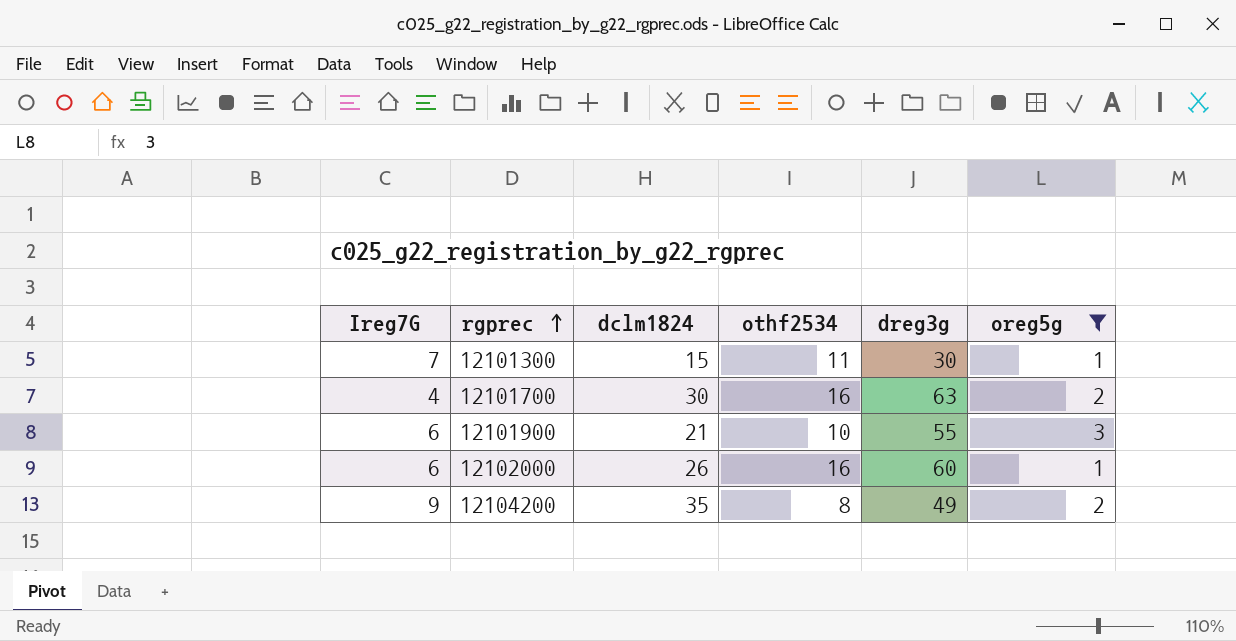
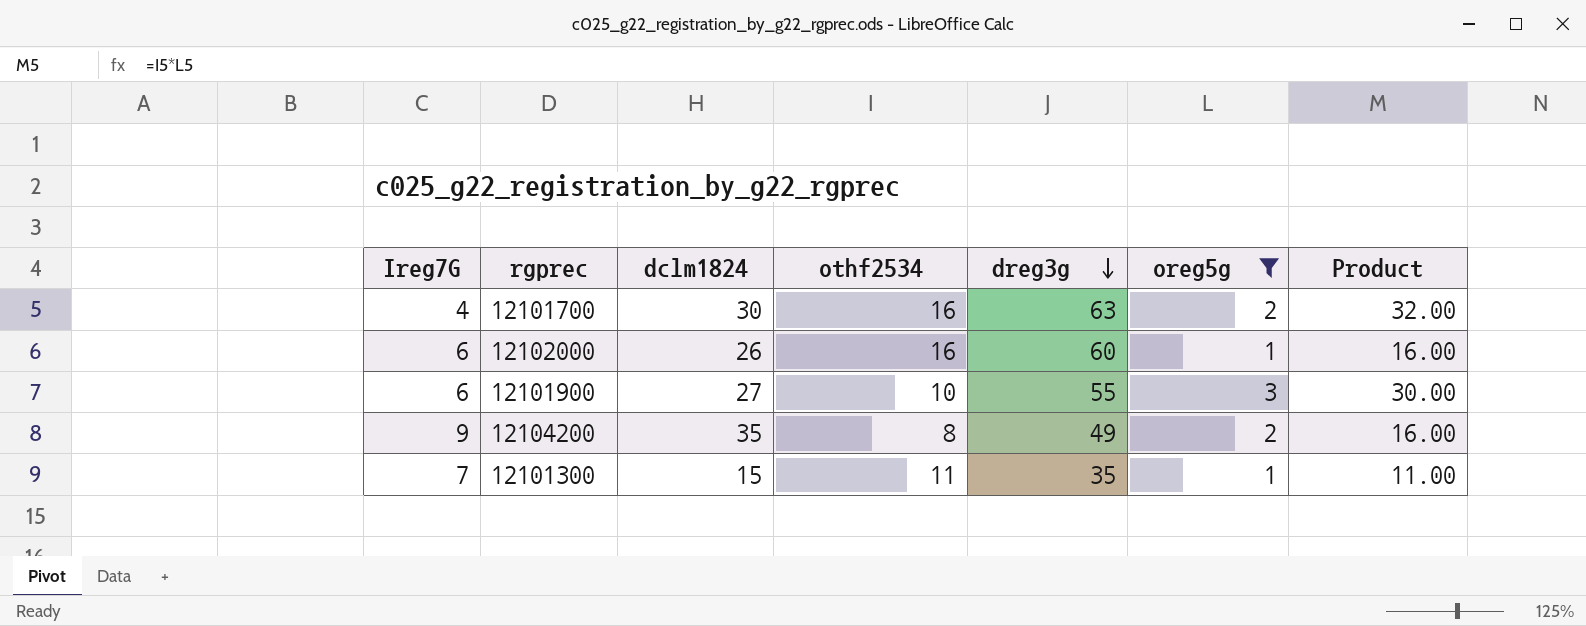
row order: rgprec ascending -> dreg3g descending
column Product | formula: none -> [othf2534] * [oreg5g]
12101900 | dclm1824: 21 -> 27
12101300 | dreg3g: 30 -> 35

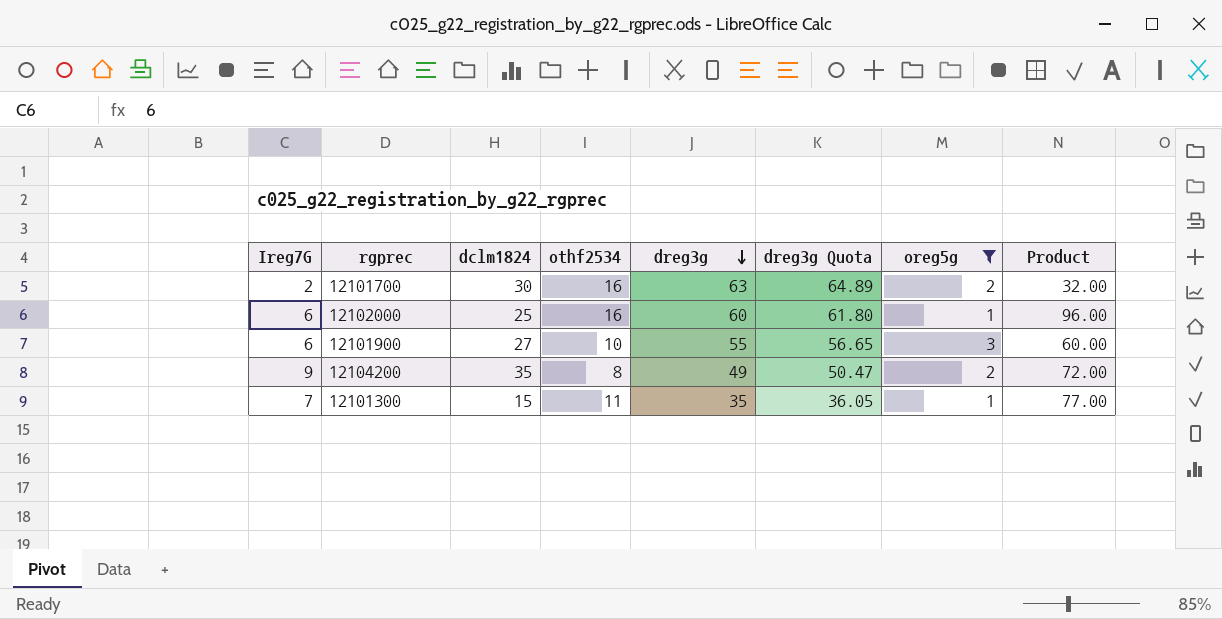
column dreg3g Quota | formula: none -> [dreg3g] * 1.03
column Product | formula: [othf2534] * [oreg5g] -> [Ireg7G] * [othf2534]
12101700 | Ireg7G: 4 -> 2
12102000 | dclm1824: 26 -> 25

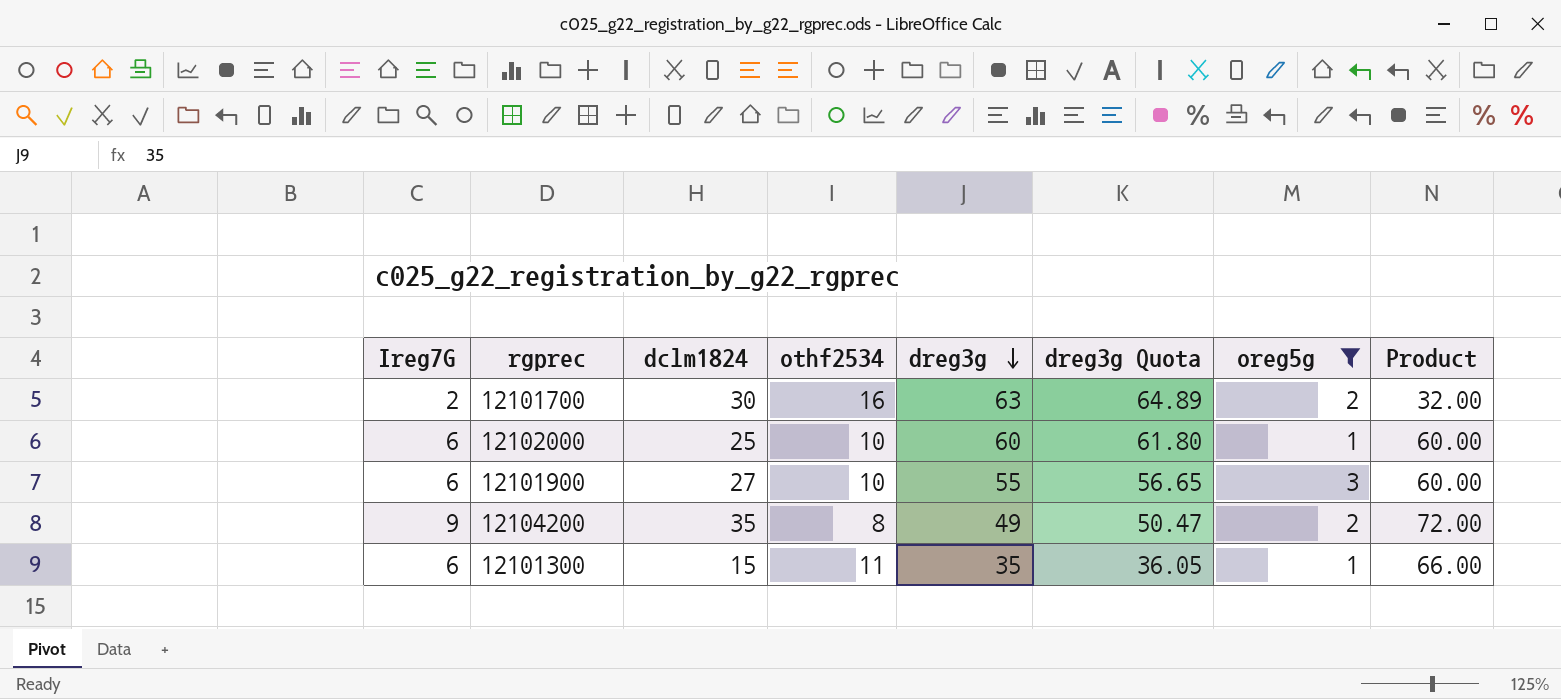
12102000 | othf2534: 16 -> 10
12102000 | Product: 96.00 -> 60.00
12101300 | Ireg7G: 7 -> 6
12101300 | Product: 77.00 -> 66.00

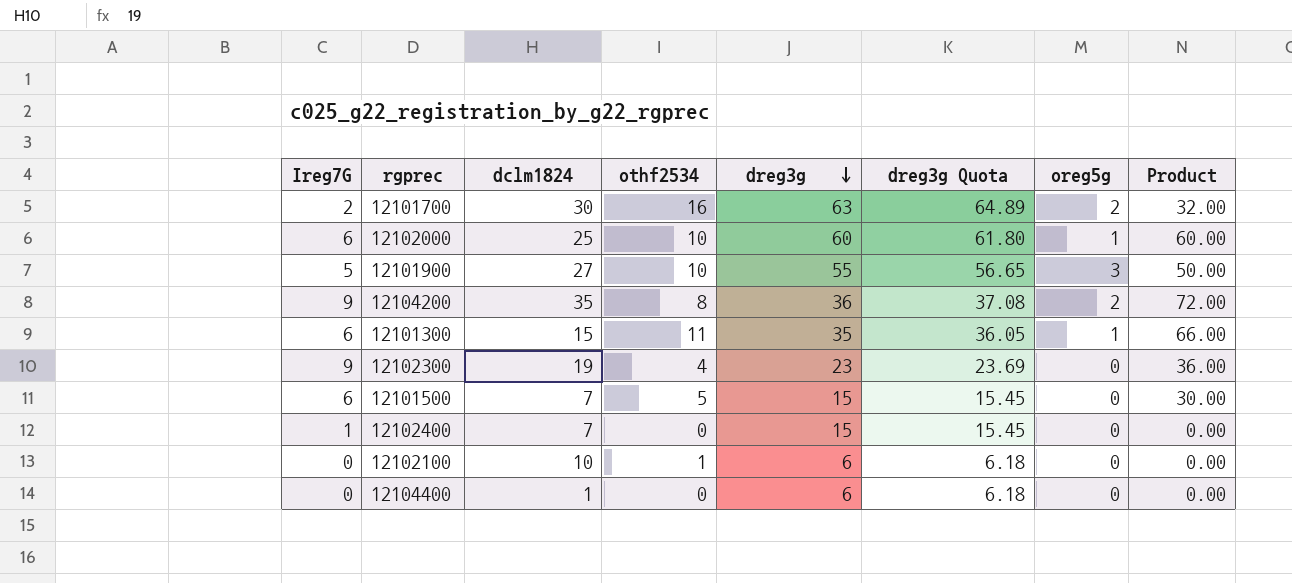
filter: oreg5g != 0 -> none
12101900 | Ireg7G: 6 -> 5
12101900 | Product: 60.00 -> 50.00
12104200 | dreg3g: 49 -> 36
12104200 | dreg3g Quota: 50.47 -> 37.08

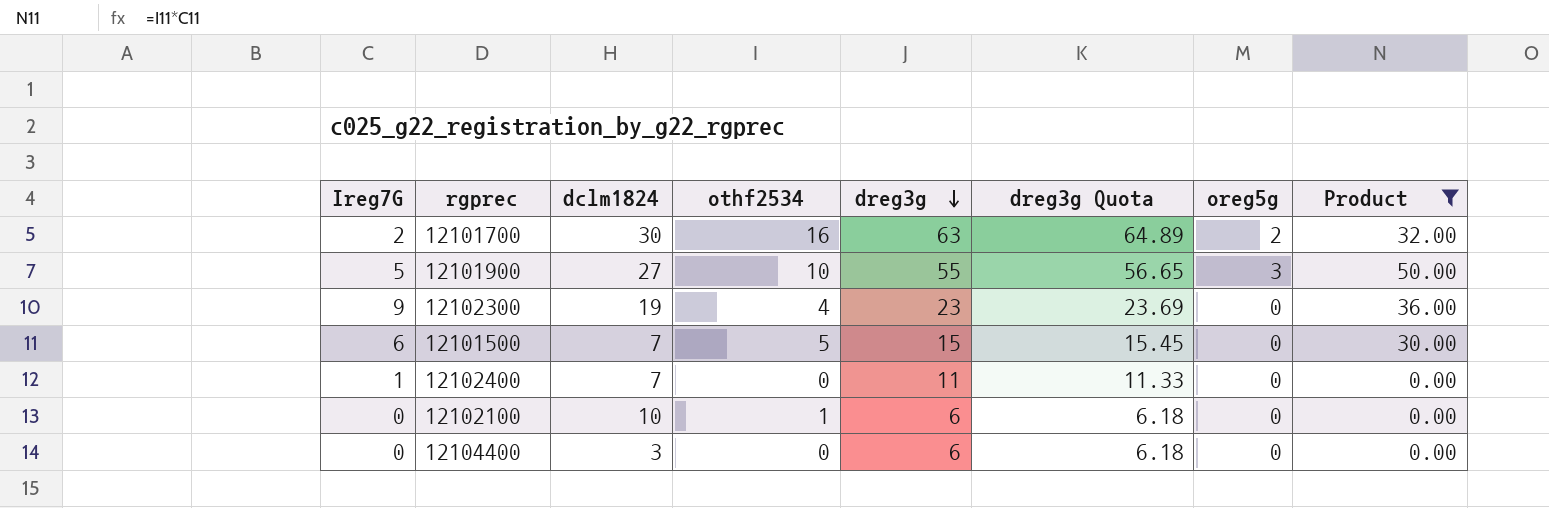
filter: none -> Product <= 50.00
12102400 | dreg3g: 15 -> 11
12102400 | dreg3g Quota: 15.45 -> 11.33
12104400 | dclm1824: 1 -> 3

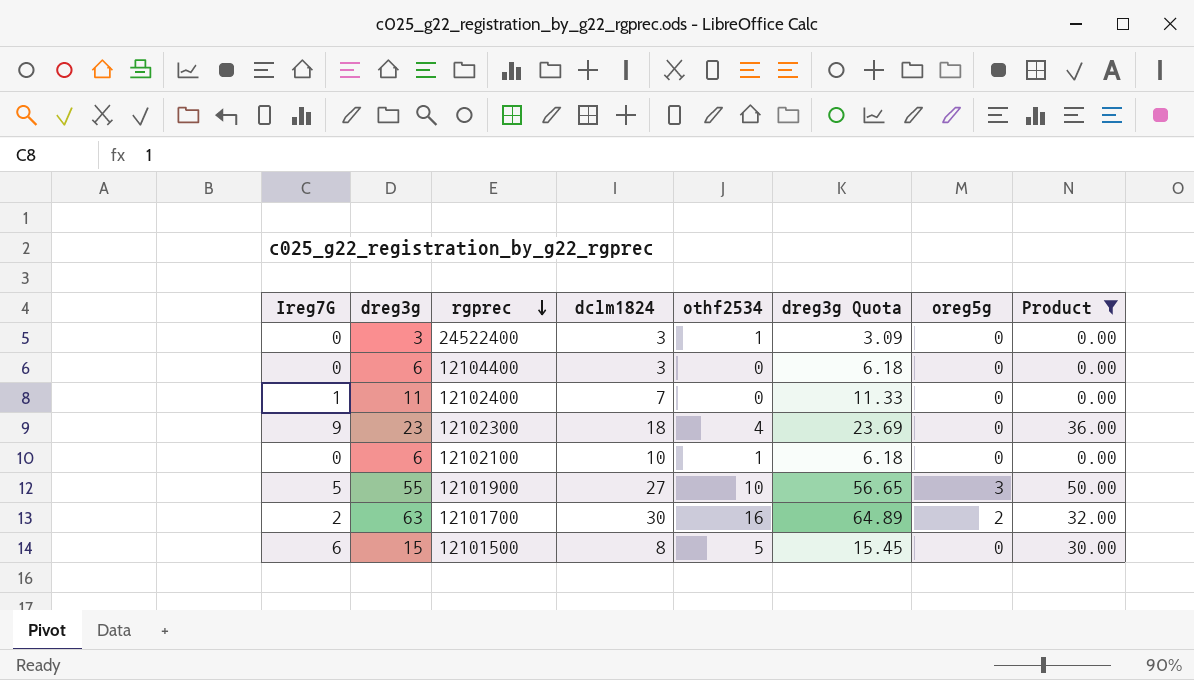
row order: dreg3g descending -> rgprec descending
column dreg3g | position: 5 -> 2
row 24522400: none -> 0 | 3 | 3 | 1 | 3.09 | 0 | 0.00
12102300 | dclm1824: 19 -> 18
12101500 | dclm1824: 7 -> 8

